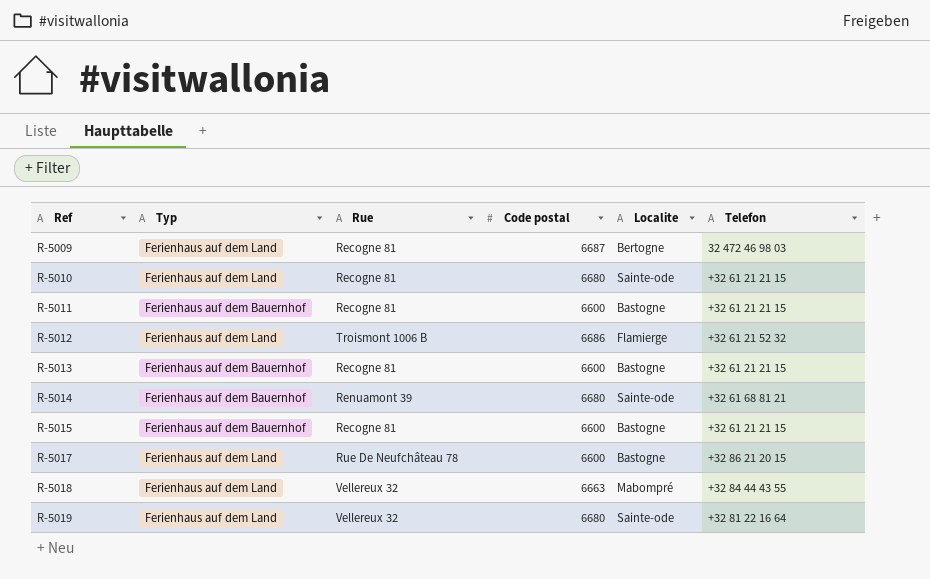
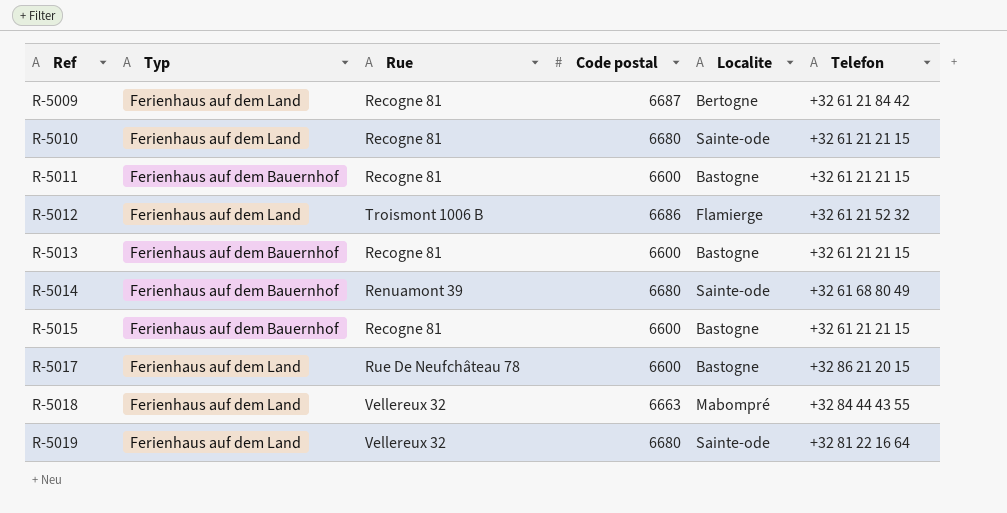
R-5009 | Telefon: 32 472 46 98 03 -> +32 61 21 84 42
R-5014 | Telefon: +32 61 68 81 21 -> +32 61 68 80 49

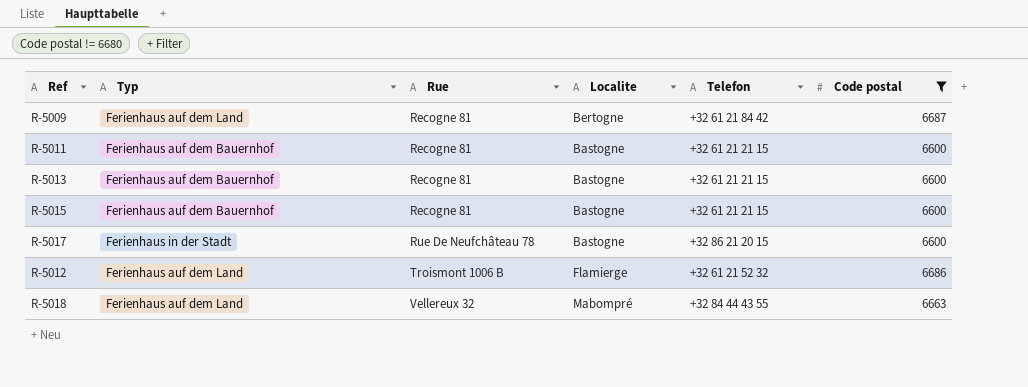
filter: none -> Code postal != 6680
row order: Ref ascending -> Rue ascending
column Code postal | position: 4 -> 6
R-5017 | Typ: Ferienhaus auf dem Land -> Ferienhaus in der Stadt

